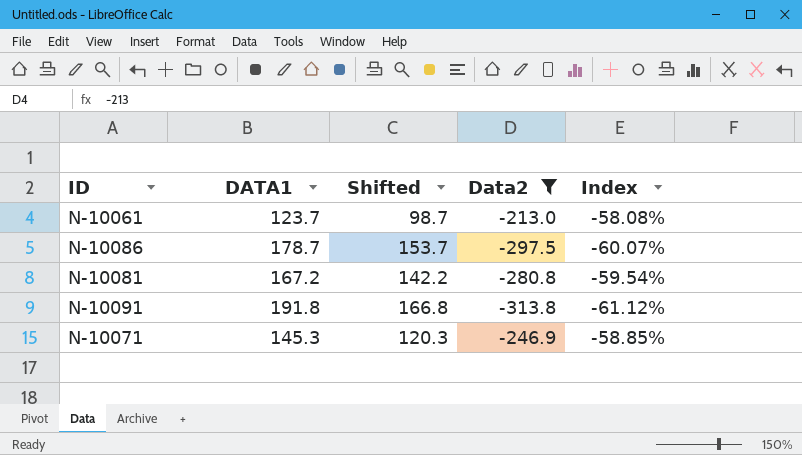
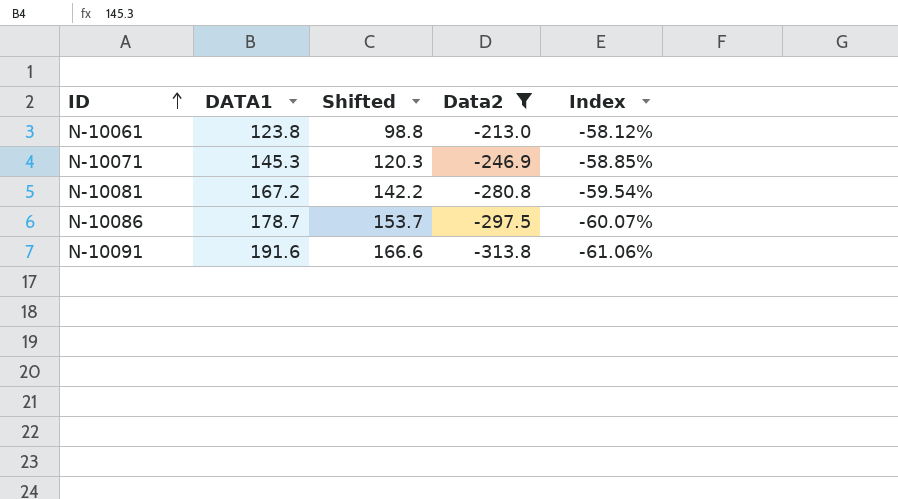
row order: none -> ID ascending
N-10061 | DATA1: 123.7 -> 123.8
N-10061 | Shifted: 98.7 -> 98.8
N-10061 | Index: -58.08% -> -58.12%
N-10091 | DATA1: 191.8 -> 191.6
N-10091 | Shifted: 166.8 -> 166.6
N-10091 | Index: -61.12% -> -61.06%

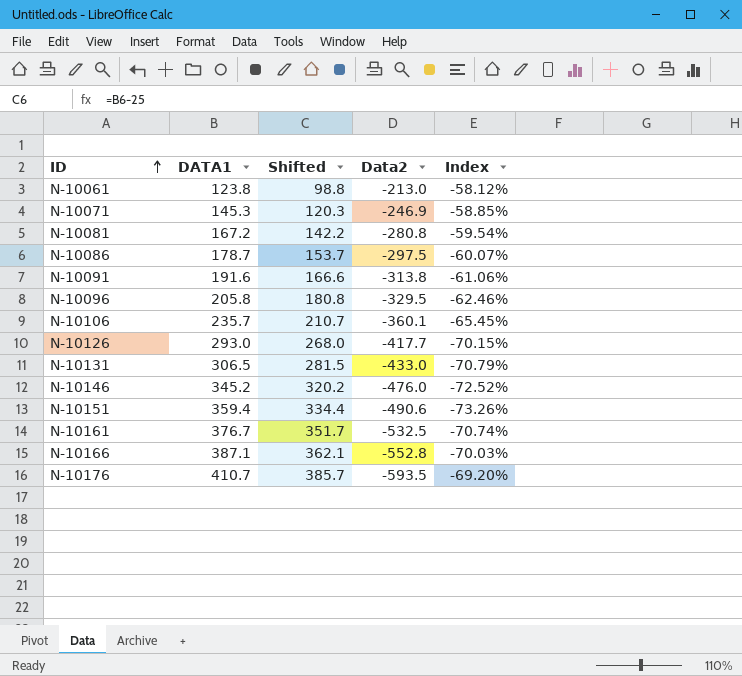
filter: Data2 >= -313.8 -> none

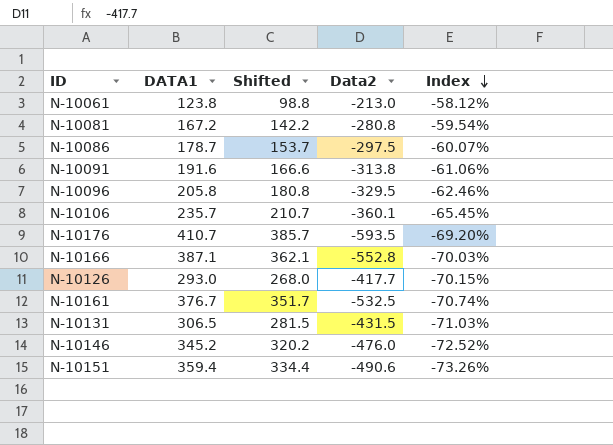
row order: ID ascending -> Index descending
row N-10071: 145.3 | 120.3 | -246.9 | -58.85% -> none
N-10131 | Data2: -433.0 -> -431.5
N-10131 | Index: -70.79% -> -71.03%

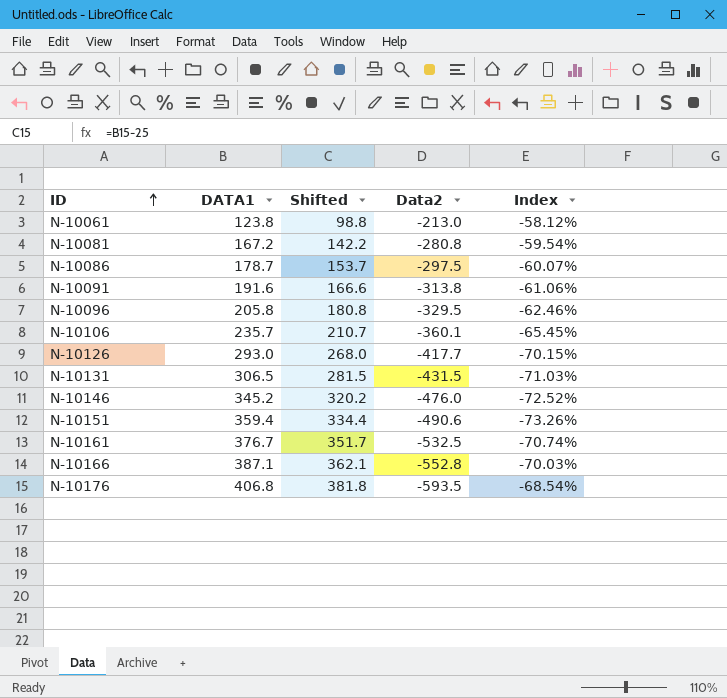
row order: Index descending -> ID ascending
N-10176 | DATA1: 410.7 -> 406.8
N-10176 | Shifted: 385.7 -> 381.8
N-10176 | Index: -69.20% -> -68.54%

